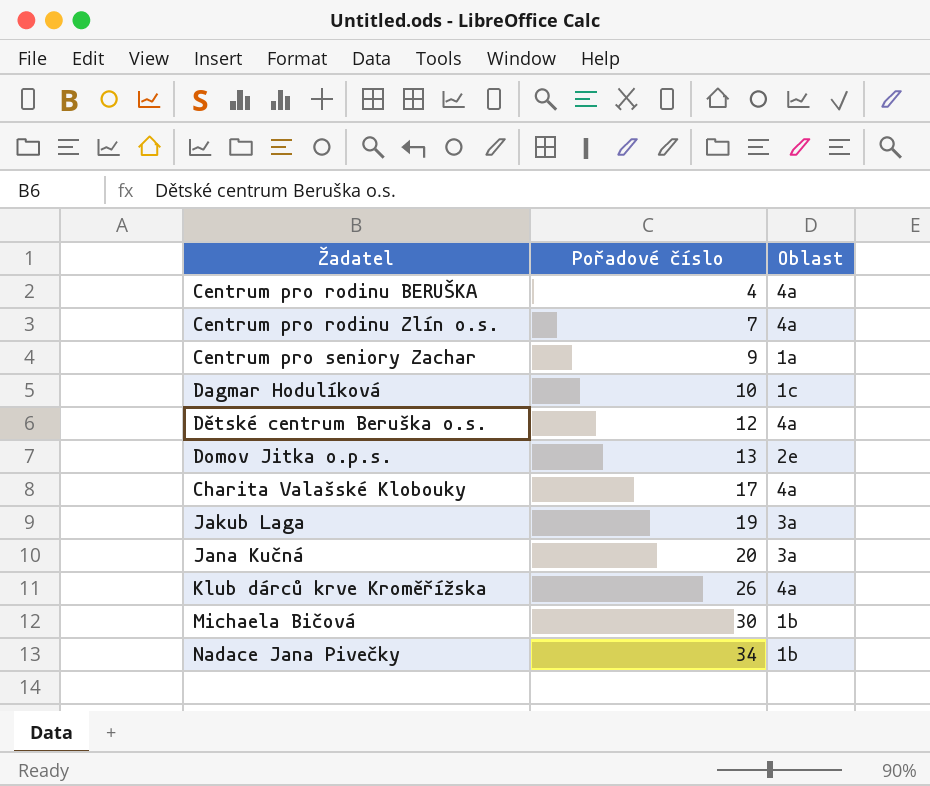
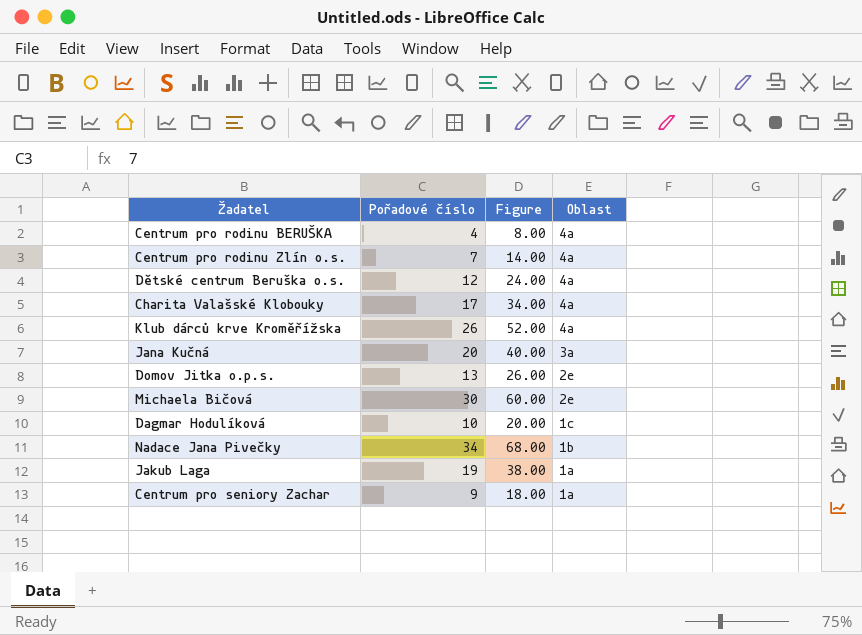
row order: Pořadové číslo ascending -> Oblast descending
column Figure | formula: none -> [Pořadové číslo] * 2
Michaela Bičová | Oblast: 1b -> 2e
Jakub Laga | Oblast: 3a -> 1a

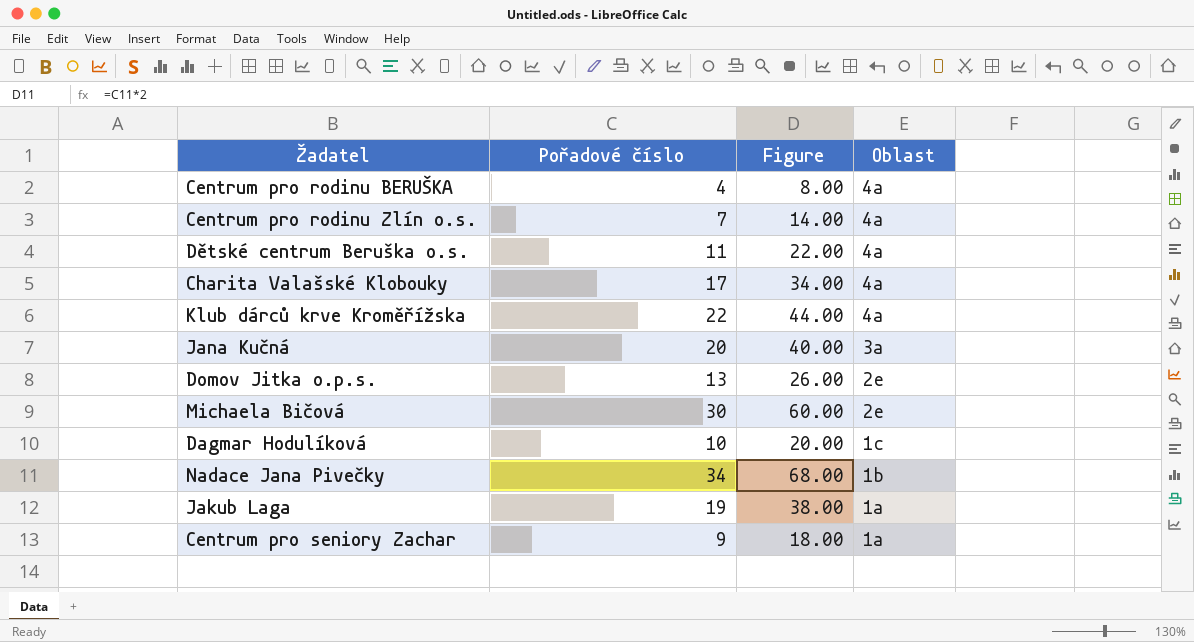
Dětské centrum Beruška o.s. | Pořadové číslo: 12 -> 11
Dětské centrum Beruška o.s. | Figure: 24.00 -> 22.00
Klub dárců krve Kroměřížska | Pořadové číslo: 26 -> 22
Klub dárců krve Kroměřížska | Figure: 52.00 -> 44.00

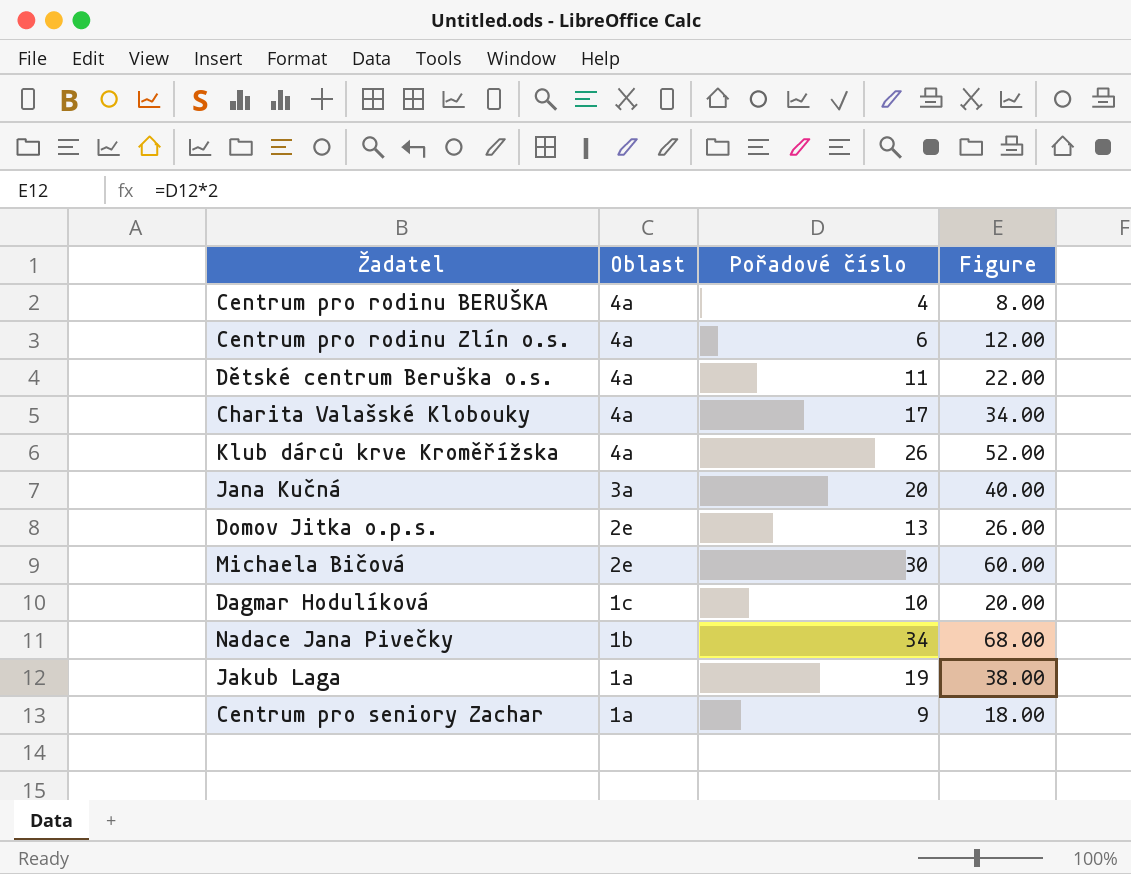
column Oblast | position: 4 -> 2
Centrum pro rodinu Zlín o.s. | Pořadové číslo: 7 -> 6
Centrum pro rodinu Zlín o.s. | Figure: 14.00 -> 12.00
Klub dárců krve Kroměřížska | Pořadové číslo: 22 -> 26
Klub dárců krve Kroměřížska | Figure: 44.00 -> 52.00

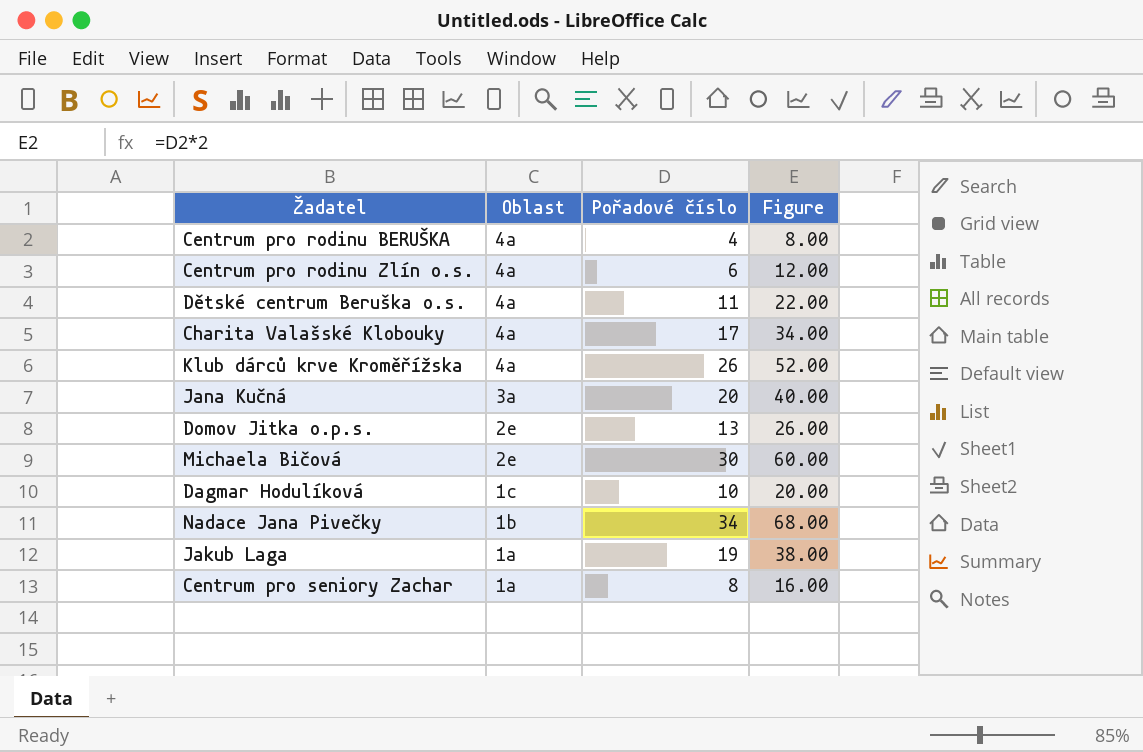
Centrum pro seniory Zachar | Pořadové číslo: 9 -> 8
Centrum pro seniory Zachar | Figure: 18.00 -> 16.00

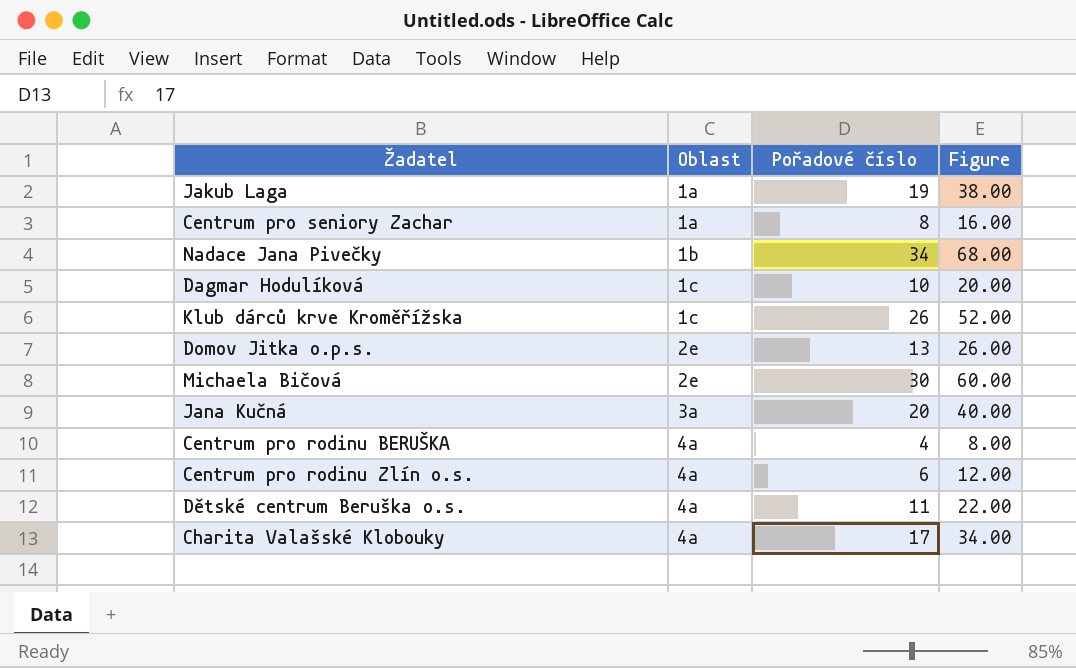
row order: Oblast descending -> Oblast ascending
Klub dárců krve Kroměřížska | Oblast: 4a -> 1c

